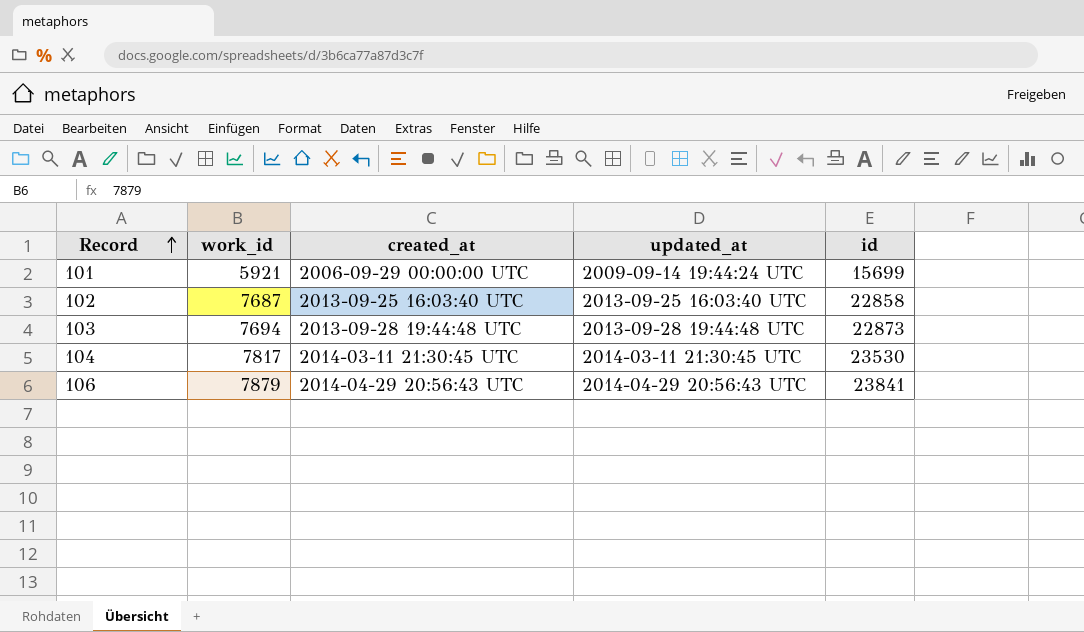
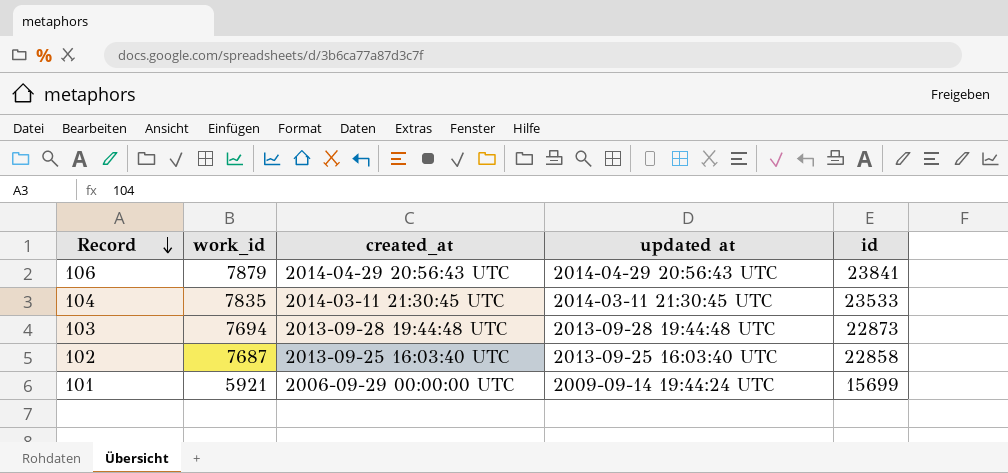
row order: Record ascending -> Record descending
column name: updated_at -> updated at
104 | work_id: 7817 -> 7835
104 | id: 23530 -> 23533

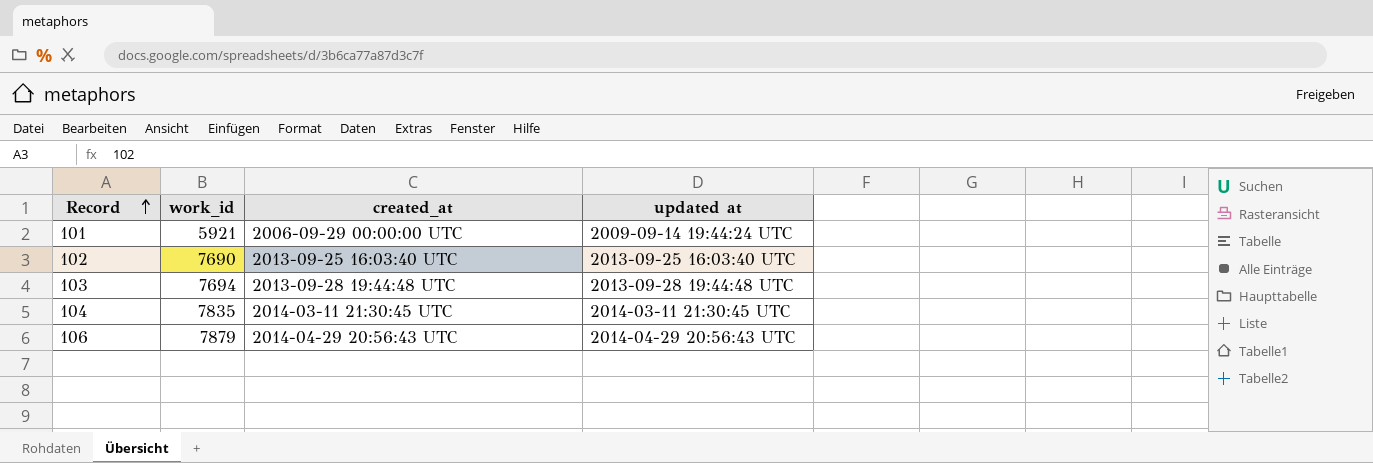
row order: Record descending -> Record ascending
column id | position: 5 -> none
102 | work_id: 7687 -> 7690

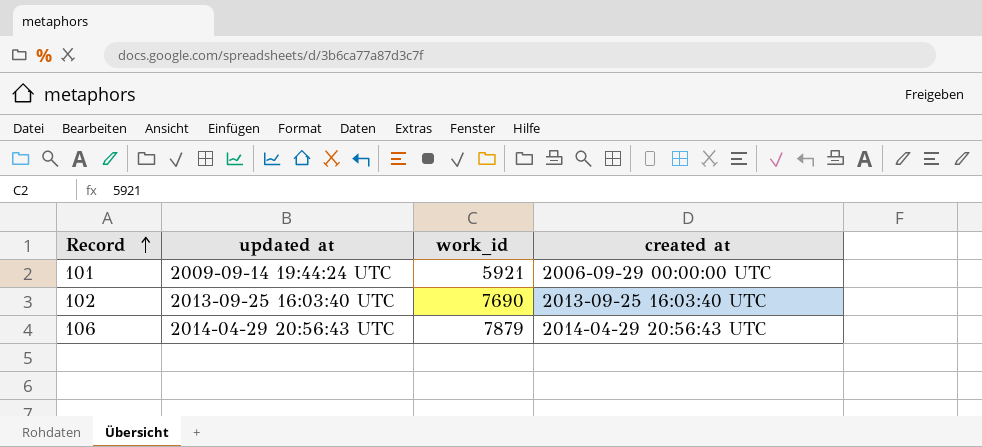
column updated at | position: 4 -> 2
column name: created_at -> created at
row 103: 7694 | 2013-09-28 19:44:48 UTC | 2013-09-28 19:44:48 UTC -> none
row 104: 7835 | 2014-03-11 21:30:45 UTC | 2014-03-11 21:30:45 UTC -> none

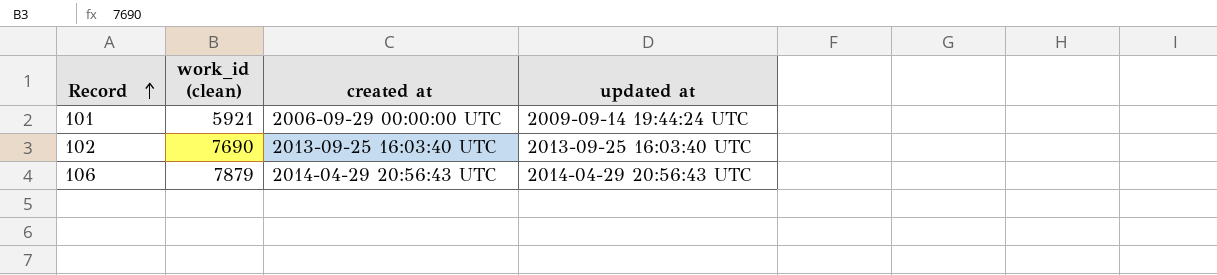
column name: work_id -> work_id (clean)
column updated at | position: 2 -> 4

